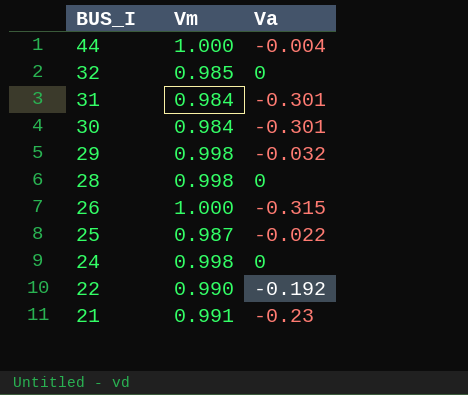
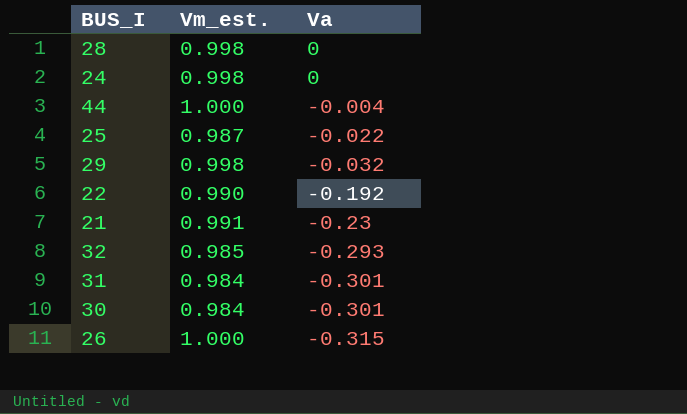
row order: BUS_I descending -> Va descending
column name: Vm -> Vm_est.
32 | Va: 0 -> -0.293

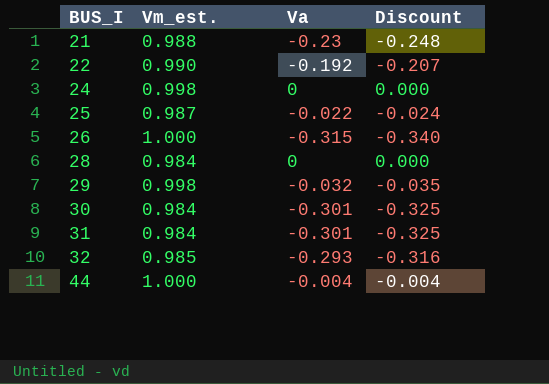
row order: Va descending -> BUS_I ascending
column Discount | formula: none -> [Va] * 1.08
21 | Vm_est.: 0.991 -> 0.988
28 | Vm_est.: 0.998 -> 0.984

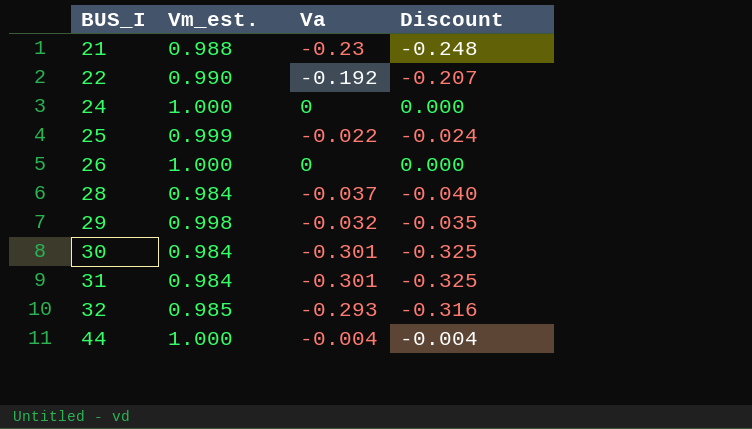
24 | Vm_est.: 0.998 -> 1.000
25 | Vm_est.: 0.987 -> 0.999
26 | Va: -0.315 -> 0
26 | Discount: -0.340 -> 0.000
28 | Va: 0 -> -0.037
28 | Discount: 0.000 -> -0.040

